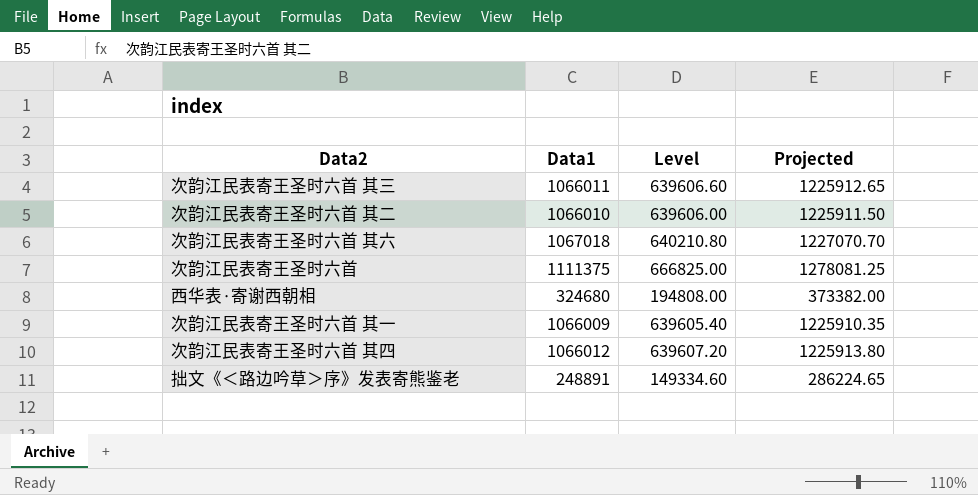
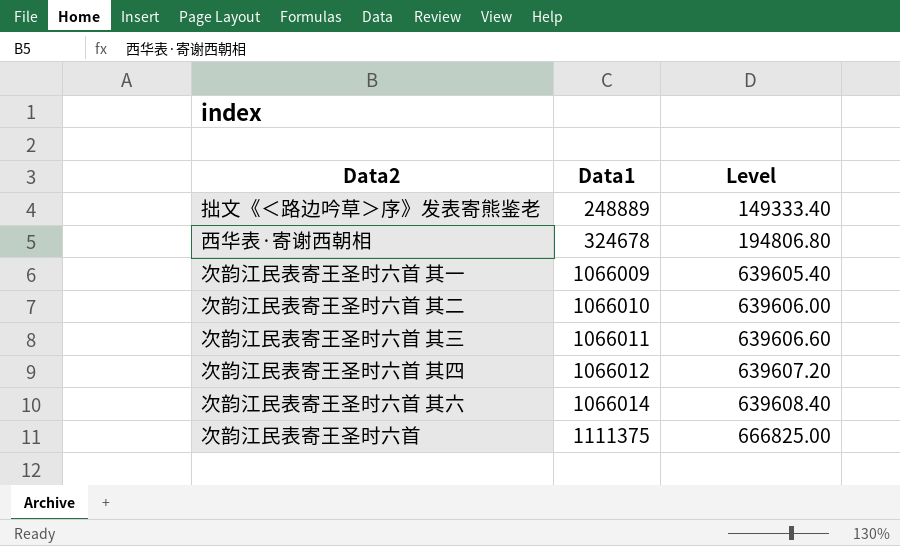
row order: none -> Data1 ascending
column Projected | formula: [Data1] * 1.15 -> none
拙文《＜路边吟草＞序》发表寄熊鉴老 | Data1: 248891 -> 248889
拙文《＜路边吟草＞序》发表寄熊鉴老 | Level: 149334.60 -> 149333.40
西华表·寄谢西朝相 | Data1: 324680 -> 324678
西华表·寄谢西朝相 | Level: 194808.00 -> 194806.80
次韵江民表寄王圣时六首 其六 | Data1: 1067018 -> 1066014
次韵江民表寄王圣时六首 其六 | Level: 640210.80 -> 639608.40

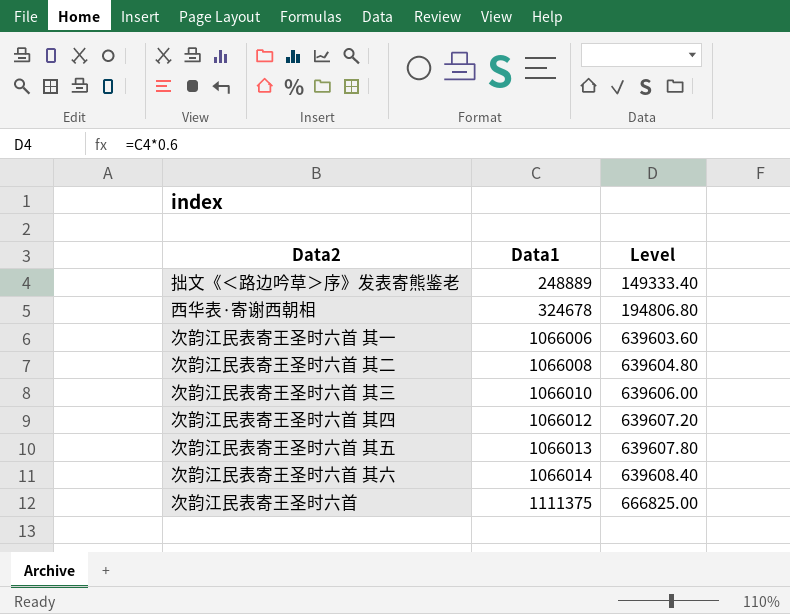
次韵江民表寄王圣时六首 其一 | Data1: 1066009 -> 1066006
次韵江民表寄王圣时六首 其一 | Level: 639605.40 -> 639603.60
次韵江民表寄王圣时六首 其二 | Data1: 1066010 -> 1066008
次韵江民表寄王圣时六首 其二 | Level: 639606.00 -> 639604.80
次韵江民表寄王圣时六首 其三 | Data1: 1066011 -> 1066010
次韵江民表寄王圣时六首 其三 | Level: 639606.60 -> 639606.00
row 次韵江民表寄王圣时六首 其五: none -> 1066013 | 639607.80

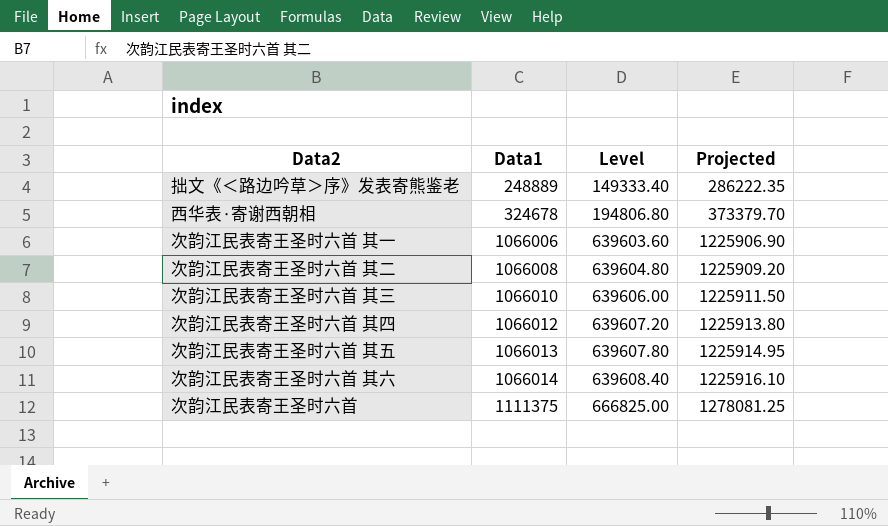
column Projected | formula: none -> [Data1] * 1.15

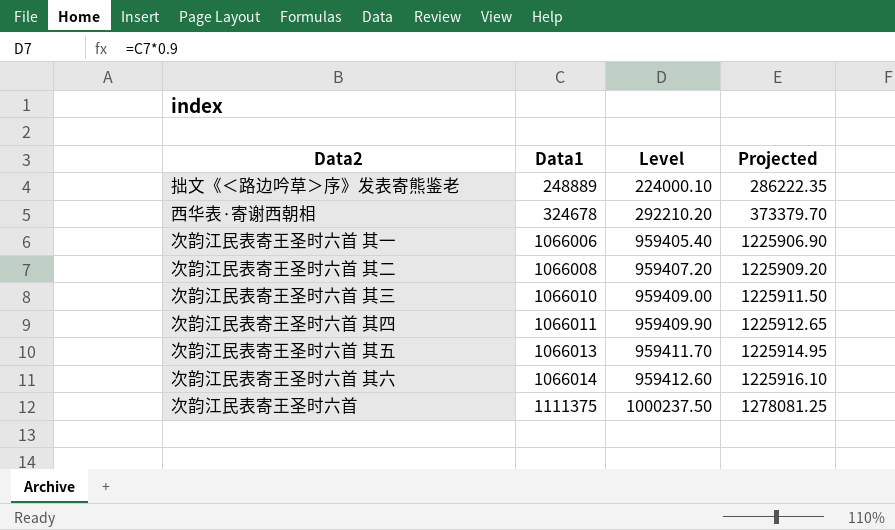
column Level | formula: [Data1] * 0.6 -> [Data1] * 0.9
次韵江民表寄王圣时六首 其四 | Data1: 1066012 -> 1066011
次韵江民表寄王圣时六首 其四 | Projected: 1225913.80 -> 1225912.65

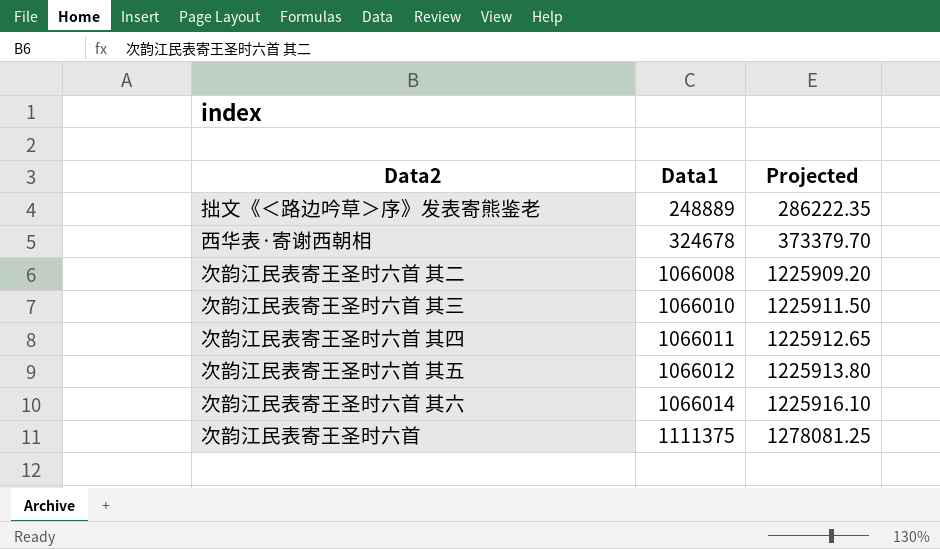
column Level | formula: [Data1] * 0.9 -> none
row 次韵江民表寄王圣时六首 其一: 1066006 | 959405.40 | 1225906.90 -> none
次韵江民表寄王圣时六首 其五 | Data1: 1066013 -> 1066012
次韵江民表寄王圣时六首 其五 | Projected: 1225914.95 -> 1225913.80

